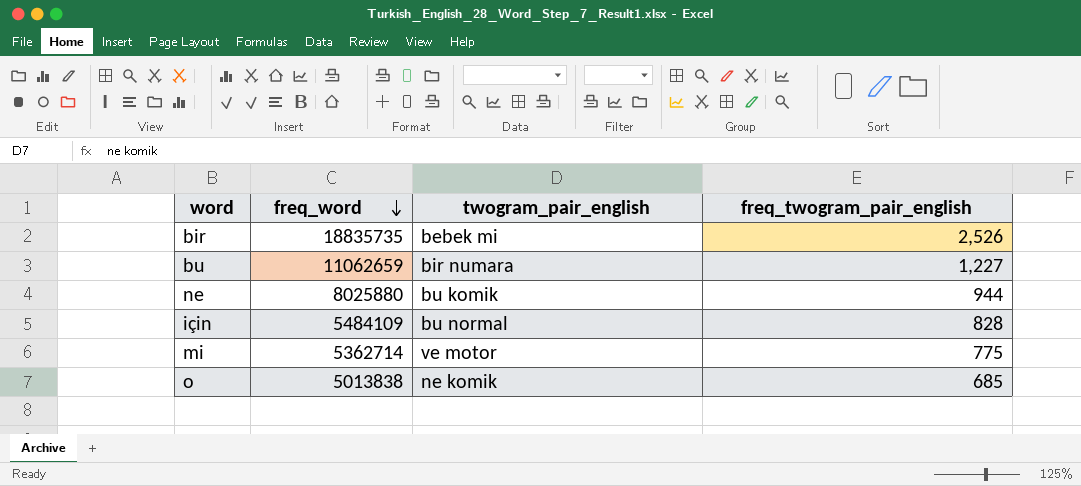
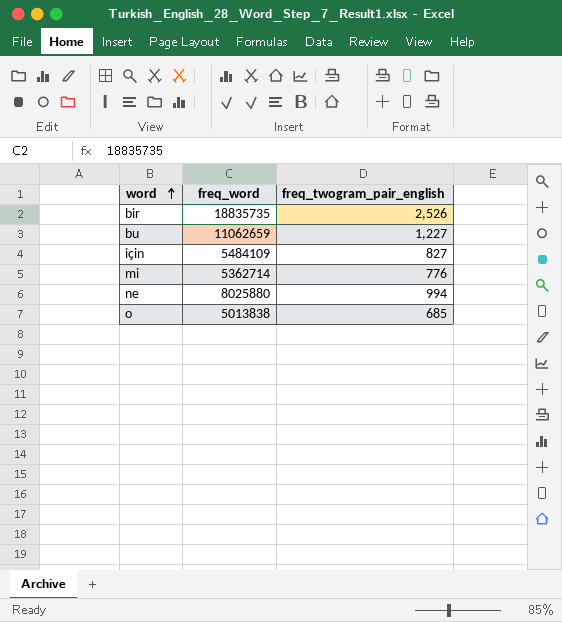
row order: freq_word descending -> word ascending
column twogram_pair_english | position: 3 -> none
için | freq_twogram_pair_english: 828 -> 827
mi | freq_twogram_pair_english: 775 -> 776
ne | freq_twogram_pair_english: 944 -> 994

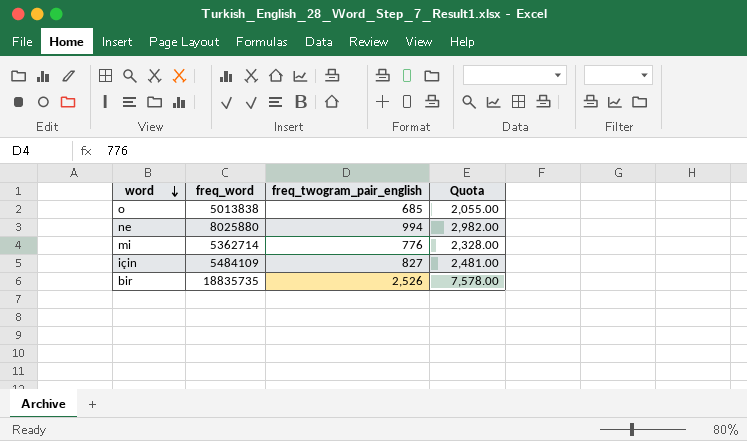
row order: word ascending -> word descending
column Quota | formula: none -> [freq_twogram_pair_english] * 3
row bu: 11062659 | 1,227 -> none

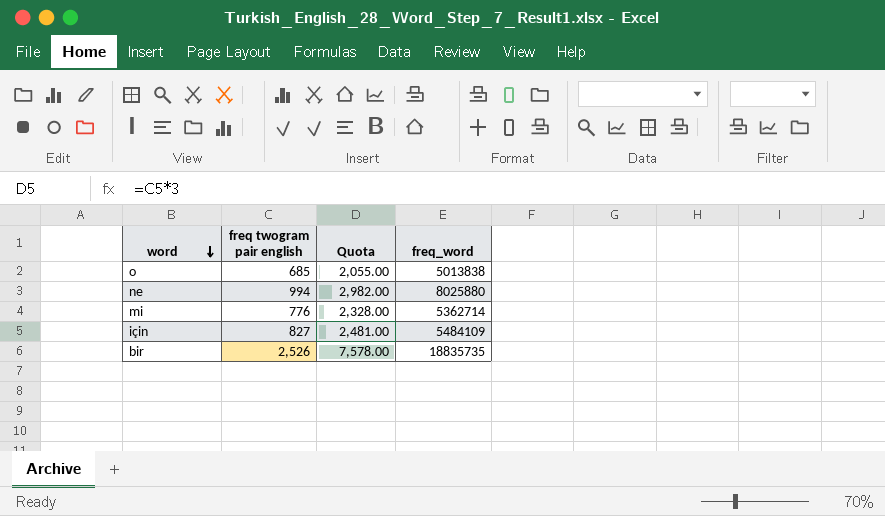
column name: freq_twogram_pair_english -> freq twogram pair english
column freq_word | position: 2 -> 4

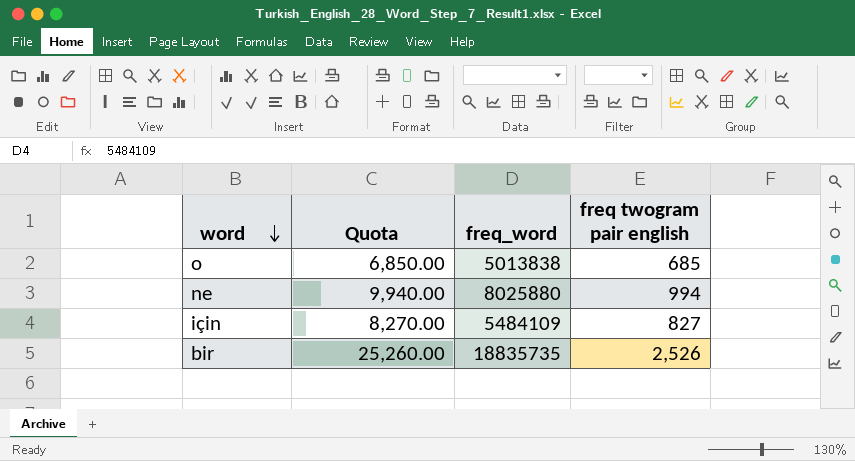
column Quota | formula: [freq twogram pair english] * 3 -> [freq twogram pair english] * 10
column freq twogram pair english | position: 2 -> 4
row mi: 776 | 2,328.00 | 5362714 -> none

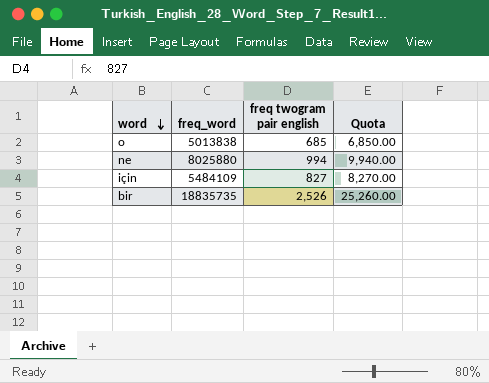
column Quota | position: 2 -> 4

